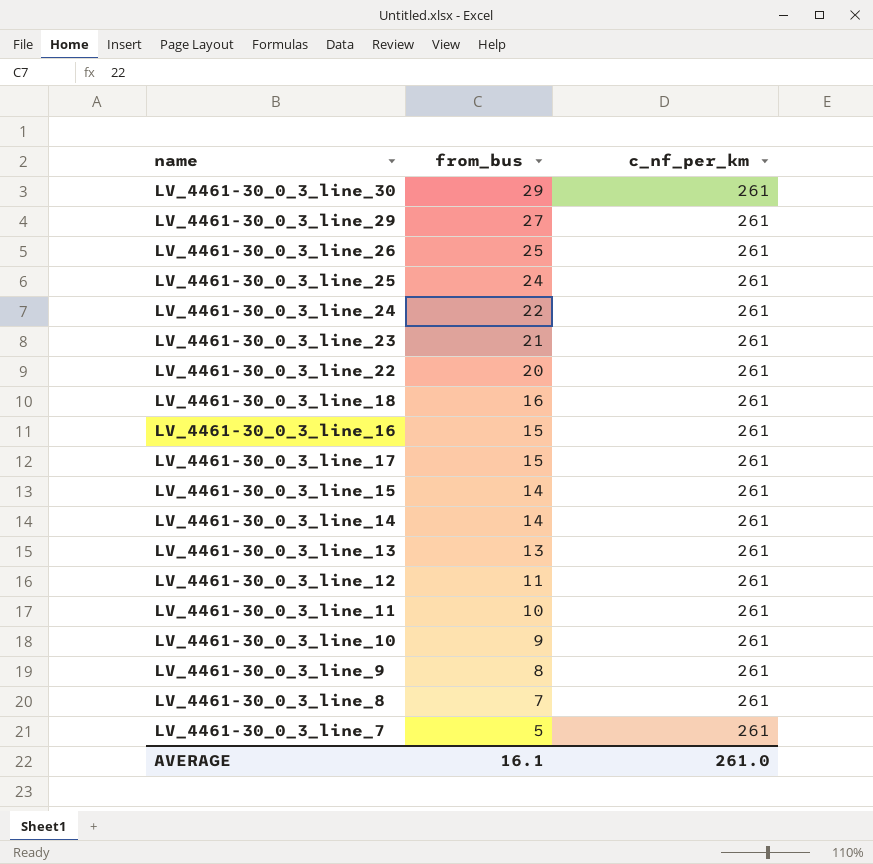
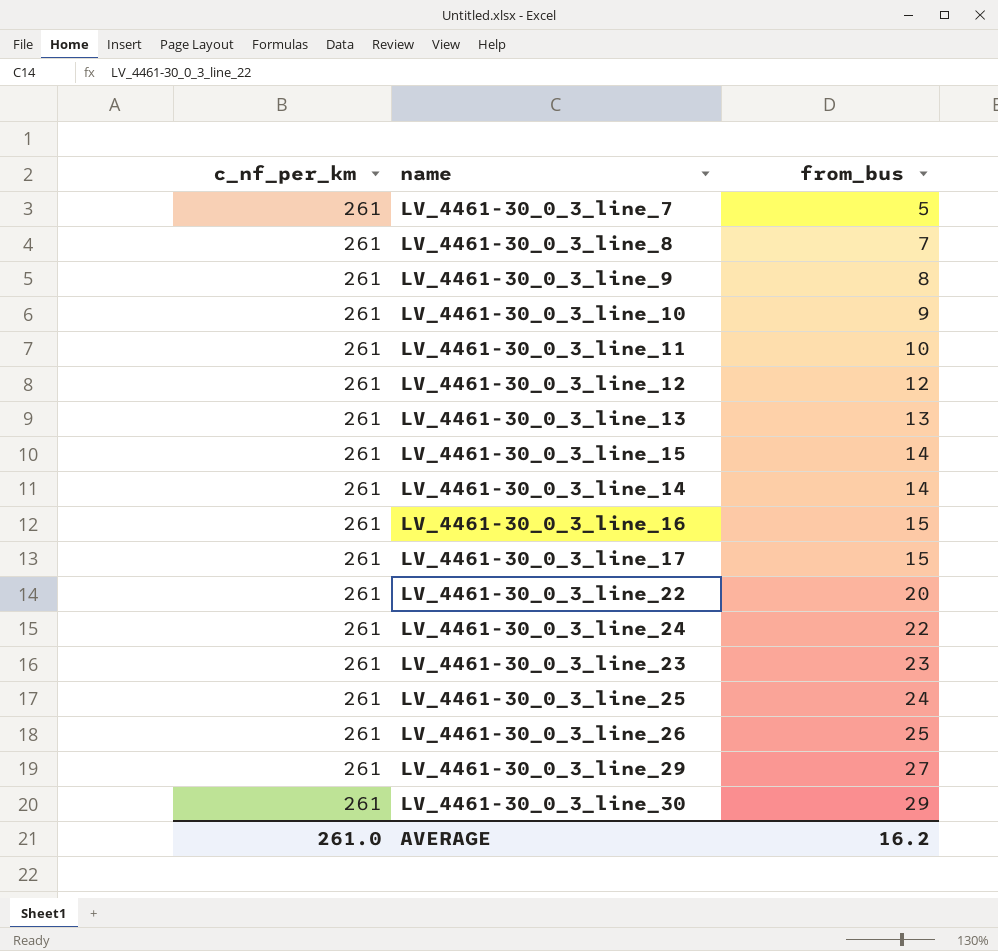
row order: from_bus descending -> from_bus ascending
column c_nf_per_km | position: 3 -> 1
row LV_4461-30_0_3_line_18: 16 | 261 -> none
LV_4461-30_0_3_line_12 | from_bus: 11 -> 12
LV_4461-30_0_3_line_23 | from_bus: 21 -> 23
AVERAGE | from_bus: 16.1 -> 16.2

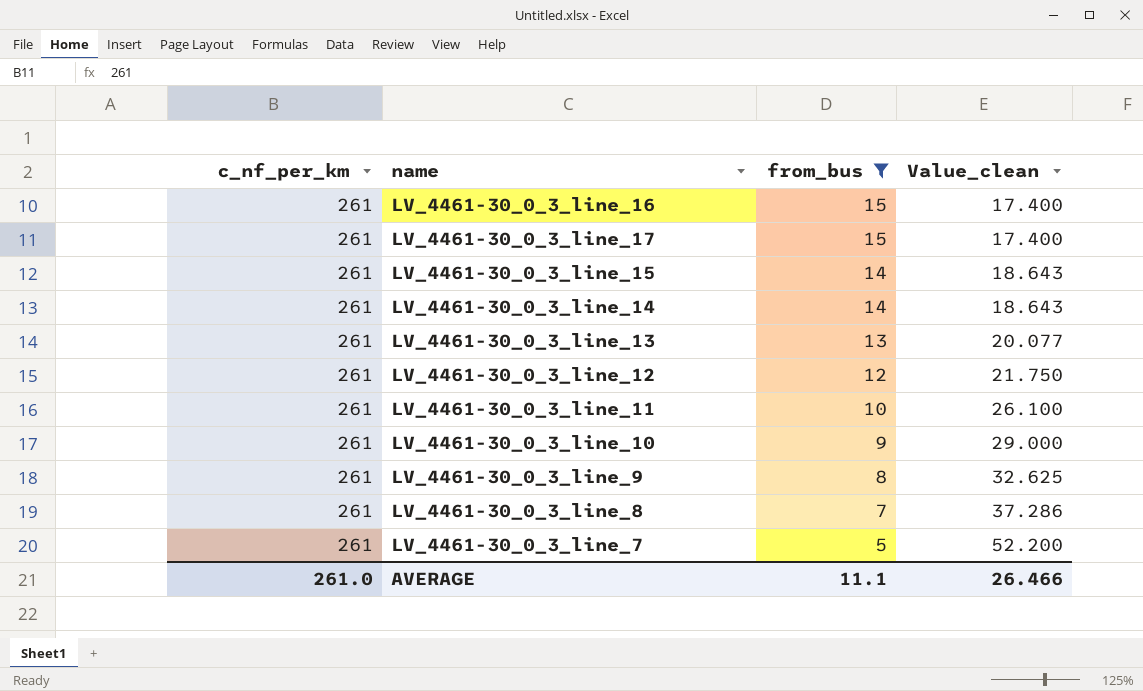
filter: none -> from_bus <= 15
row order: from_bus ascending -> from_bus descending
column Value_clean | formula: none -> [c_nf_per_km] / [from_bus]
AVERAGE | from_bus: 16.2 -> 11.1

